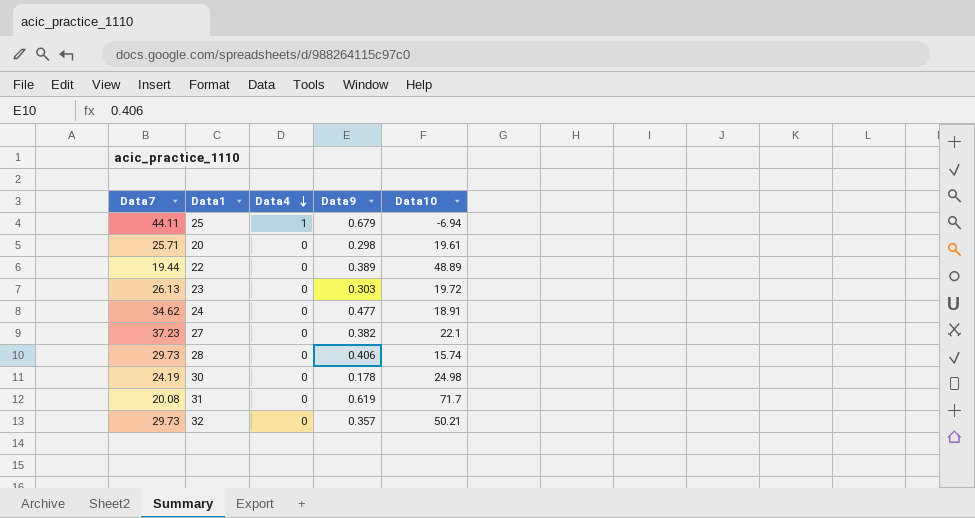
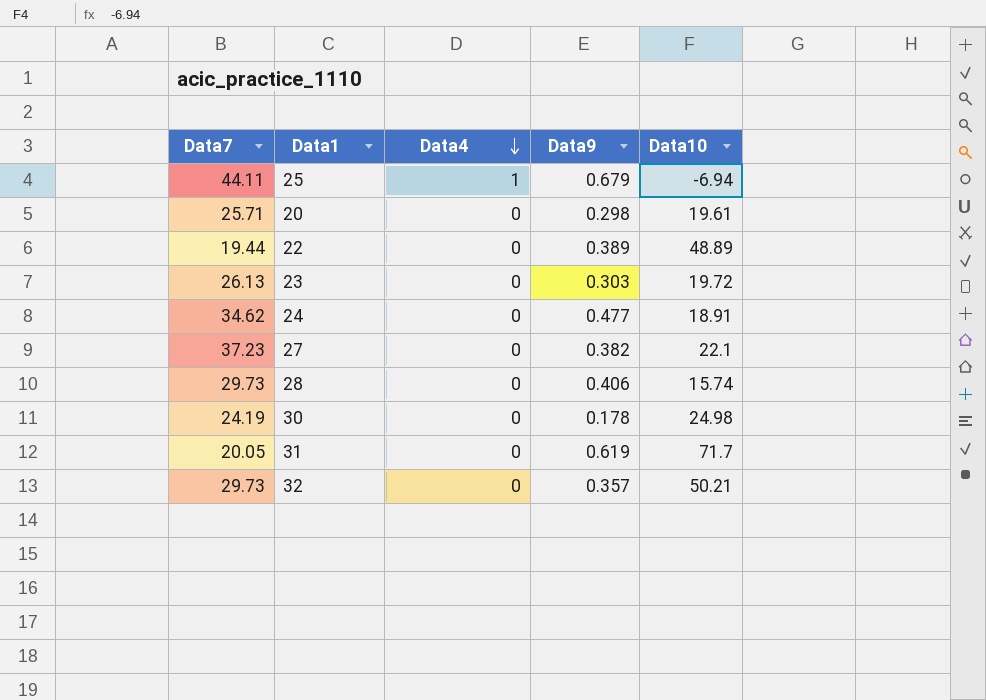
31 | Data7: 20.08 -> 20.05

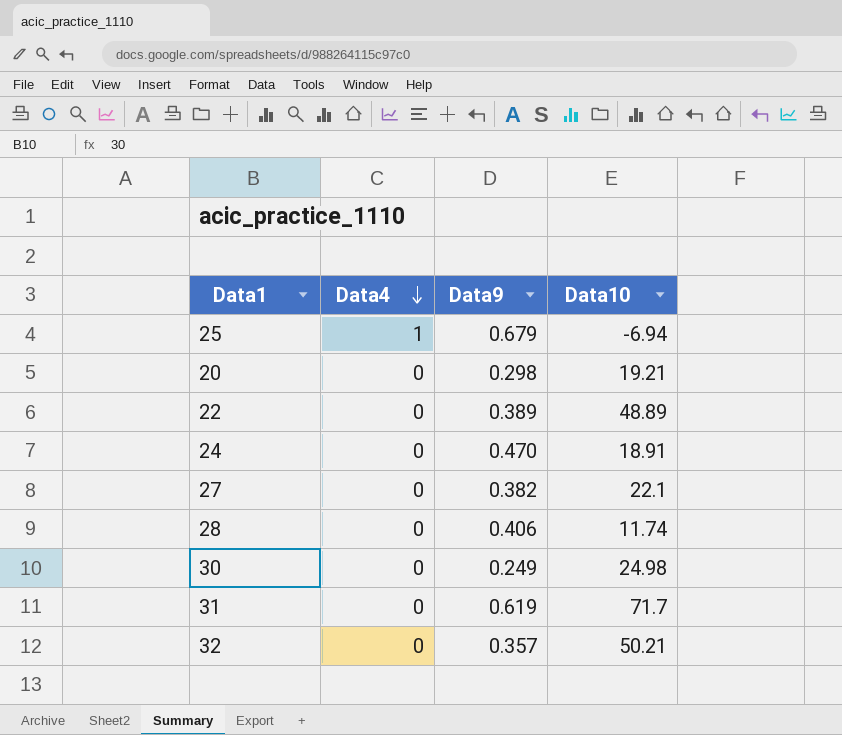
column Data7 | position: 1 -> none
row 23: 26.13 | 0 | 0.303 | 19.72 -> none
20 | Data10: 19.61 -> 19.21
24 | Data9: 0.477 -> 0.470
28 | Data10: 15.74 -> 11.74
30 | Data9: 0.178 -> 0.249

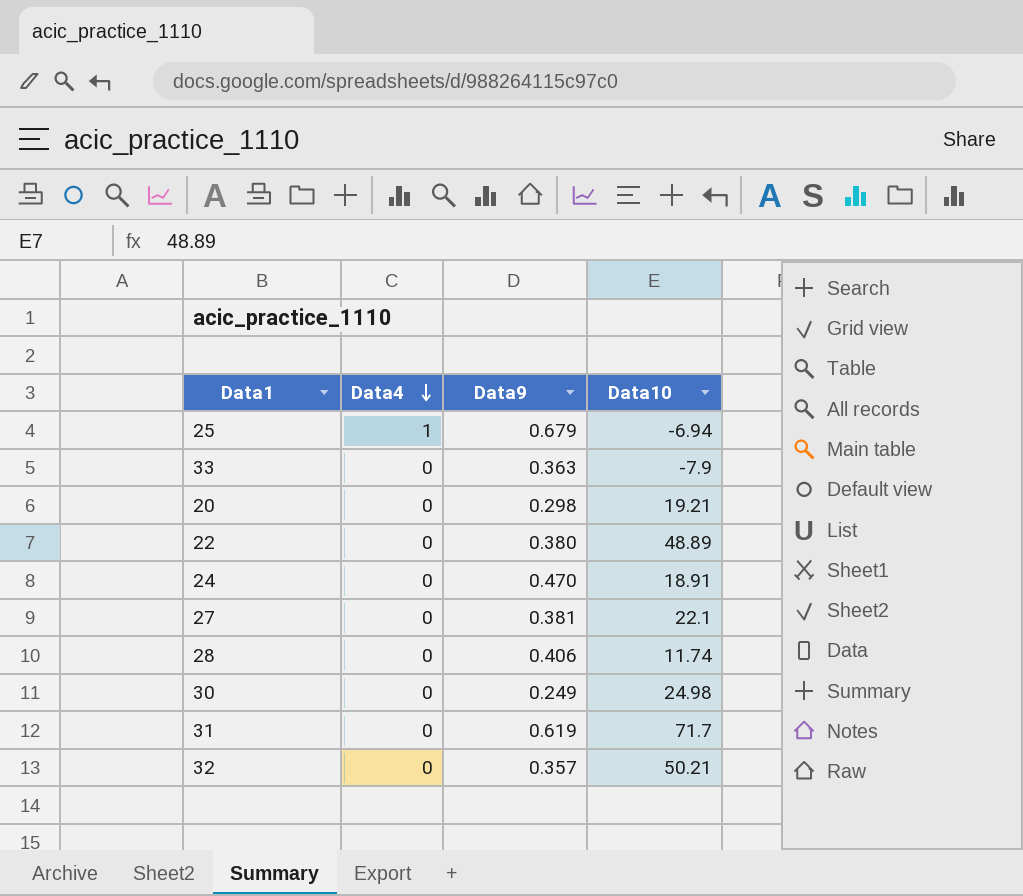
row 33: none -> 0 | 0.363 | -7.9
22 | Data9: 0.389 -> 0.380
27 | Data9: 0.382 -> 0.381

